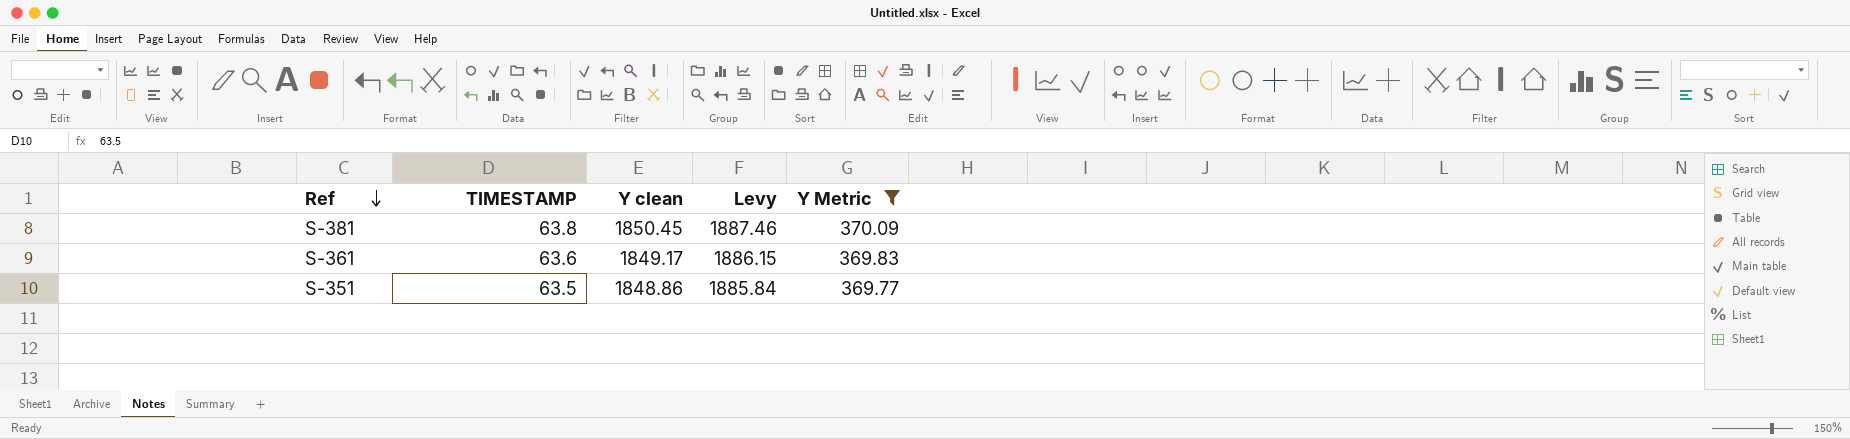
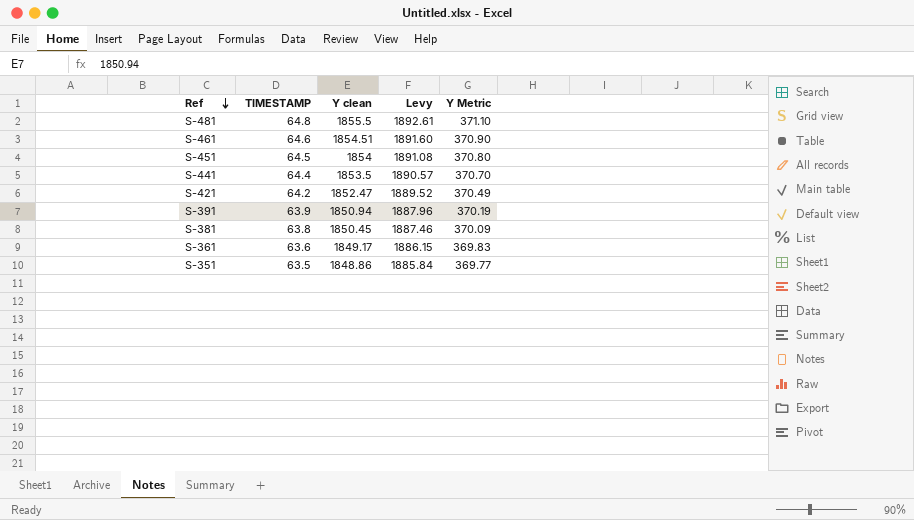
filter: Y Metric <= 370.09 -> none

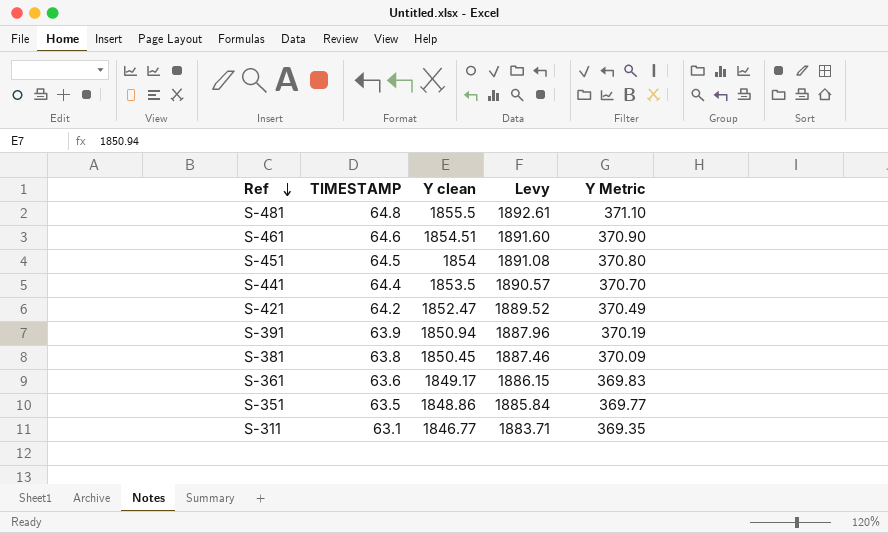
row S-311: none -> 63.1 | 1846.77 | 1883.71 | 369.35

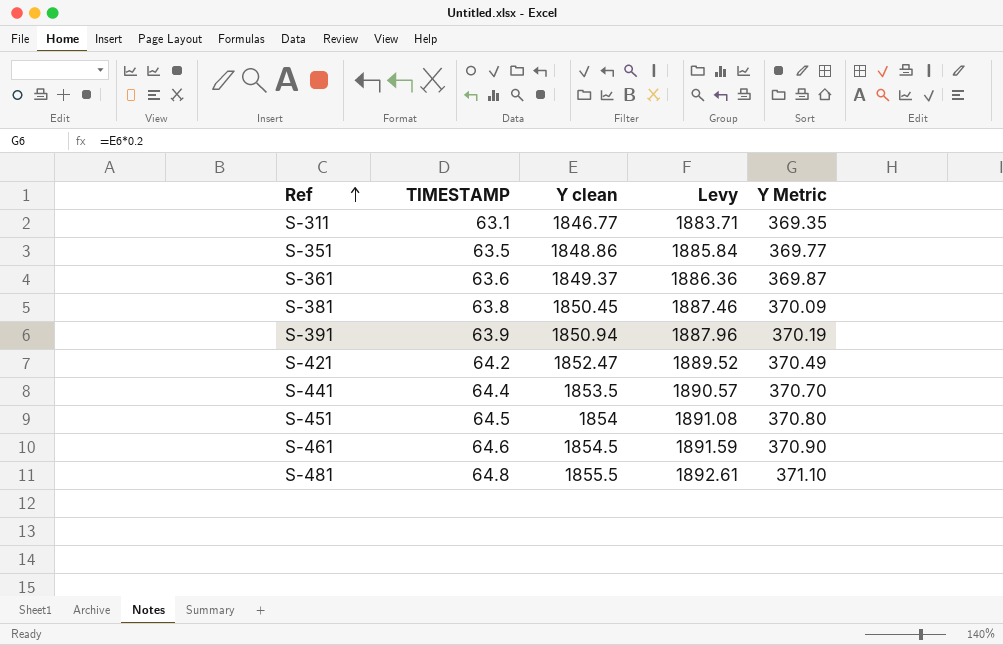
row order: Ref descending -> Ref ascending
S-361 | Y clean: 1849.17 -> 1849.37
S-361 | Levy: 1886.15 -> 1886.36
S-361 | Y Metric: 369.83 -> 369.87
S-461 | Y clean: 1854.51 -> 1854.5
S-461 | Levy: 1891.60 -> 1891.59

